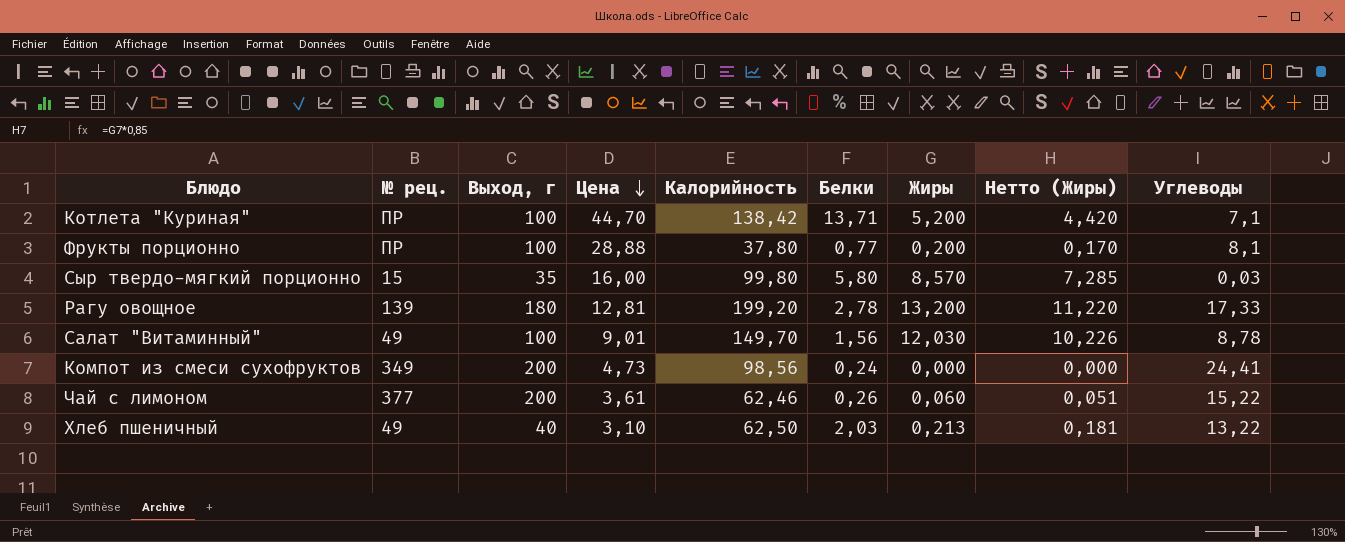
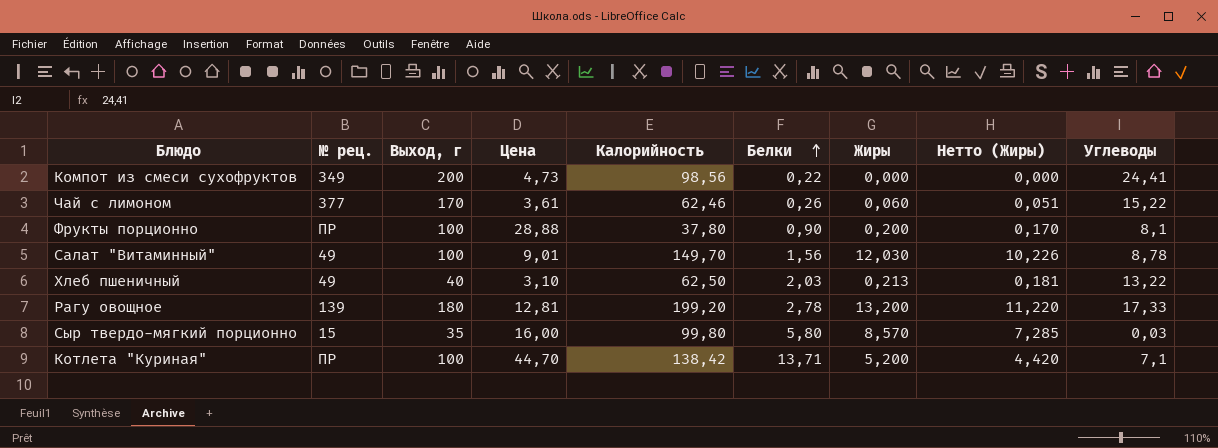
row order: Цена descending -> Белки ascending
Компот из смеси сухофруктов | Белки: 0,24 -> 0,22
Чай с лимоном | Выход, г: 200 -> 170
Фрукты порционно | Белки: 0,77 -> 0,90

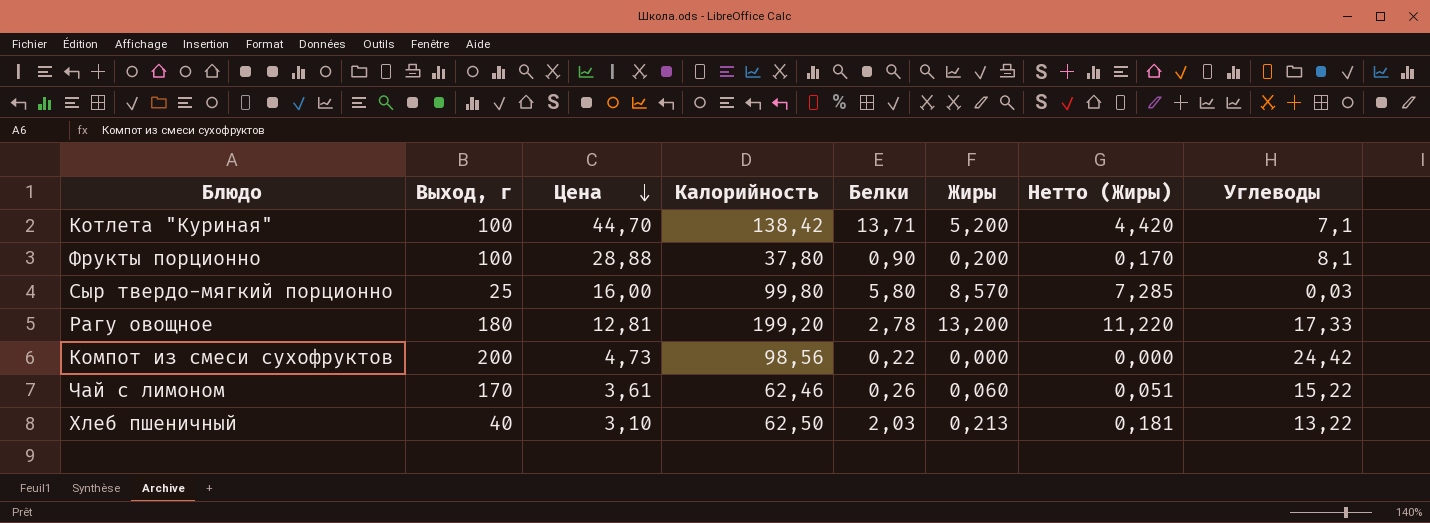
row order: Белки ascending -> Цена descending
column № рец. | position: 2 -> none
row Салат "Витаминный": 49 | 100 | 9,01 | 149,70 | 1,56 | 12,030 | 10,226 | 8,78 -> none
Сыр твердо-мягкий порционно | Выход, г: 35 -> 25
Компот из смеси сухофруктов | Углеводы: 24,41 -> 24,42

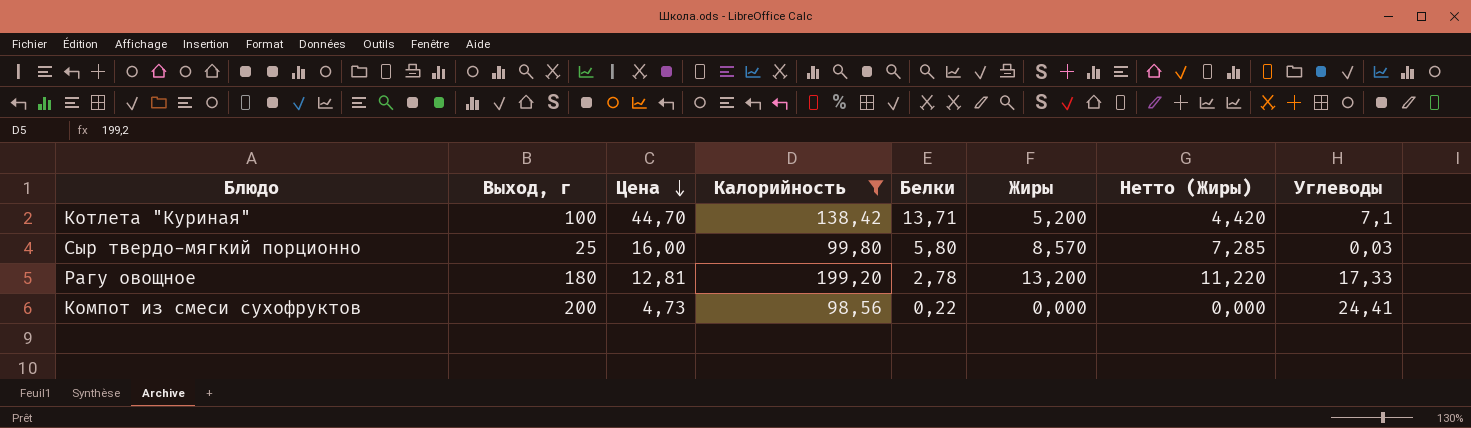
filter: none -> Калорийность >= 98,56
Компот из смеси сухофруктов | Углеводы: 24,42 -> 24,41

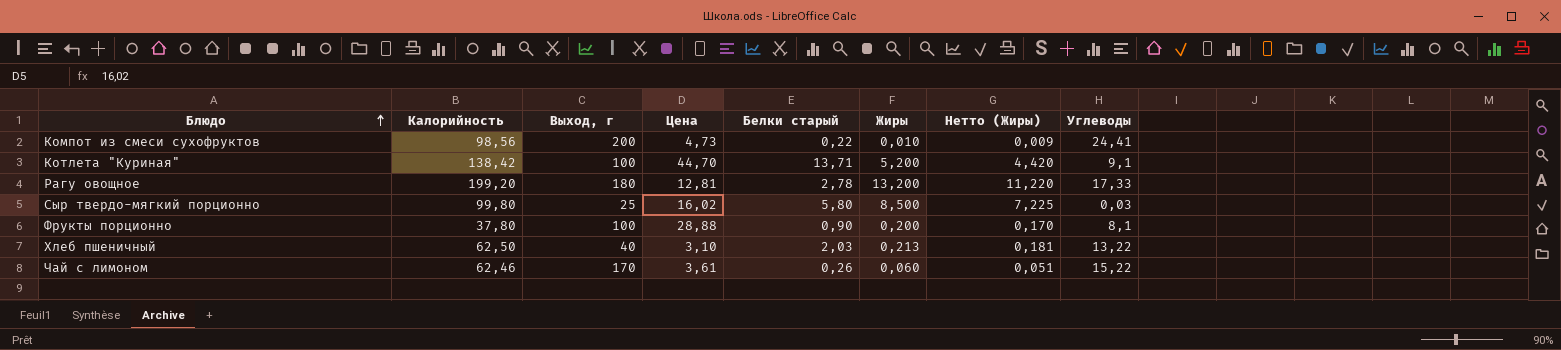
filter: Калорийность >= 98,56 -> none
row order: Цена descending -> Блюдо ascending
column Калорийность | position: 4 -> 2
column name: Белки -> Белки старый
Компот из смеси сухофруктов | Жиры: 0,000 -> 0,010
Компот из смеси сухофруктов | Нетто (Жиры): 0,000 -> 0,009
Котлета "Куриная" | Углеводы: 7,1 -> 9,1
Сыр твердо-мягкий порционно | Цена: 16,00 -> 16,02
Сыр твердо-мягкий порционно | Жиры: 8,570 -> 8,500
Сыр твердо-мягкий порционно | Нетто (Жиры): 7,285 -> 7,225

